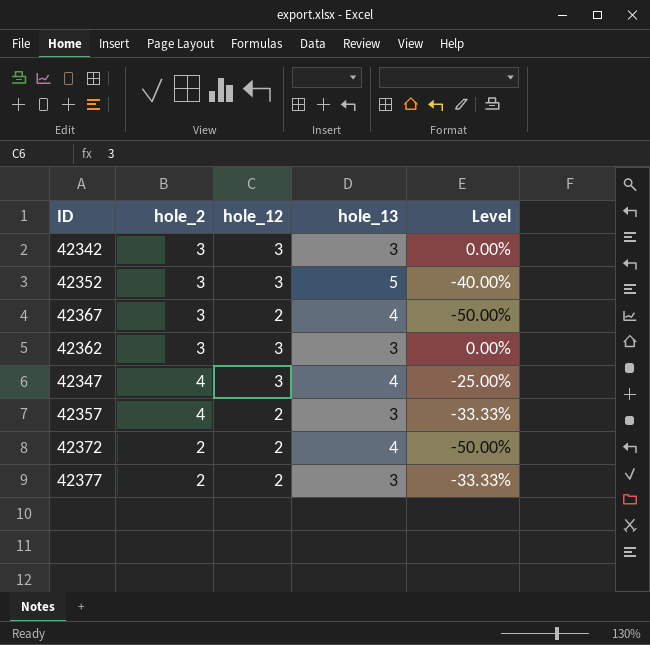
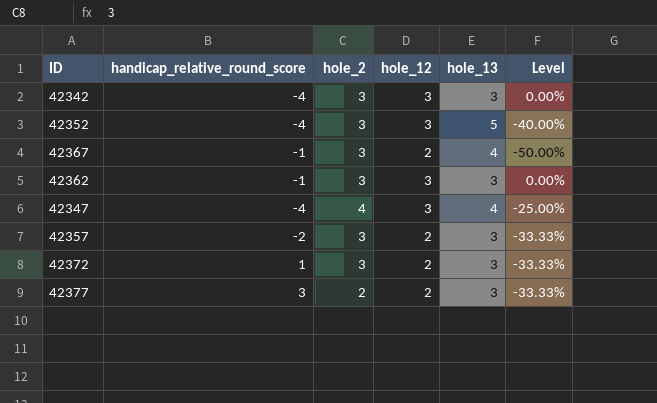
column handicap_relative_round_score | position: none -> 2
42357 | hole_2: 4 -> 3
42372 | hole_2: 2 -> 3
42372 | hole_13: 4 -> 3
42372 | Level: -50.00% -> -33.33%

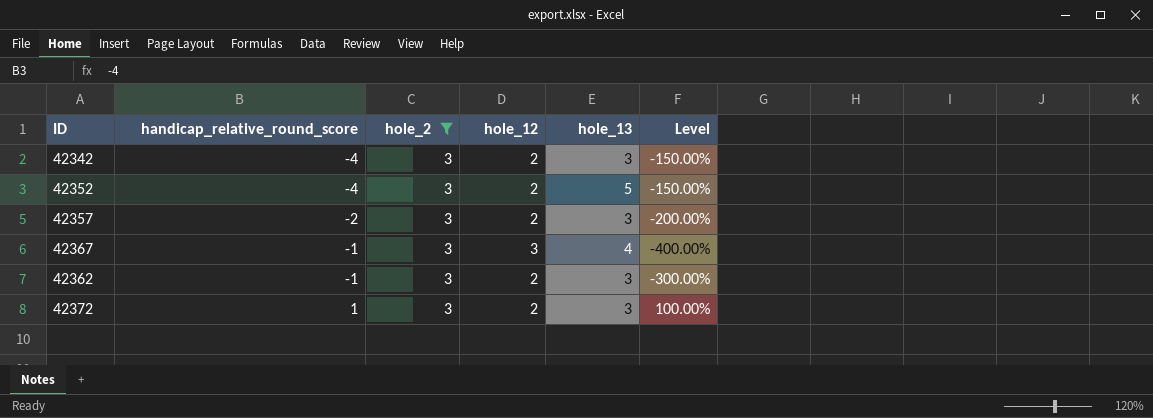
filter: none -> hole_2 = 3
row order: none -> handicap_relative_round_score ascending
column Level | formula: ([hole_12] - [hole_13]) / [hole_13] -> ([hole_12] - [handicap_relative_round_score]) / [handicap_relative_round_score]
42342 | hole_12: 3 -> 2
42352 | hole_12: 3 -> 2
42367 | hole_12: 2 -> 3
42362 | hole_12: 3 -> 2

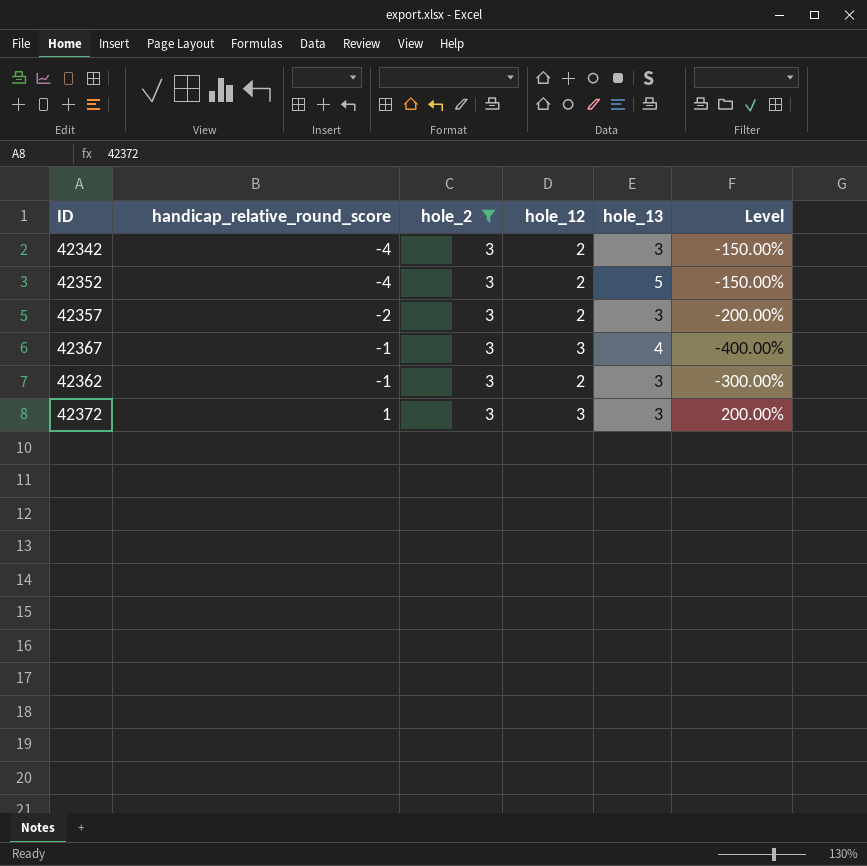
42372 | hole_12: 2 -> 3
42372 | Level: 100.00% -> 200.00%

